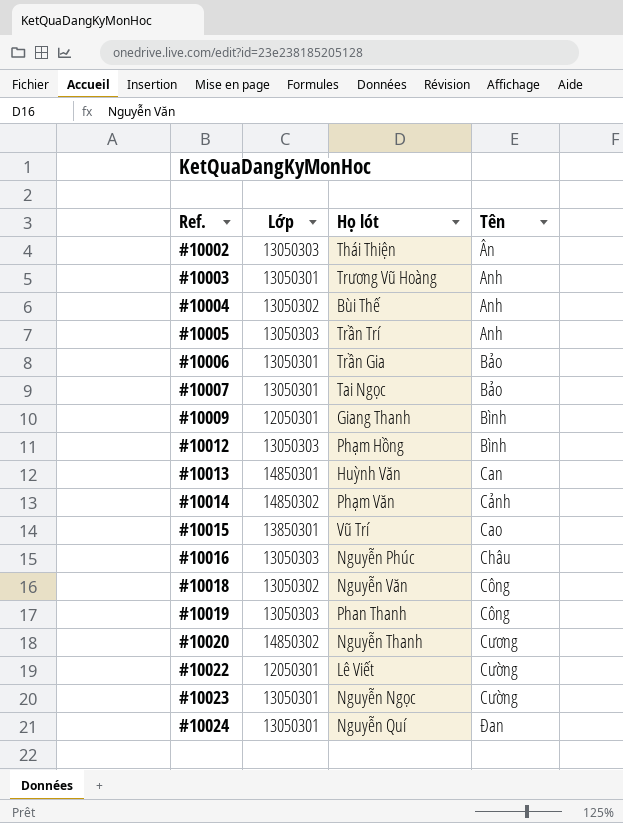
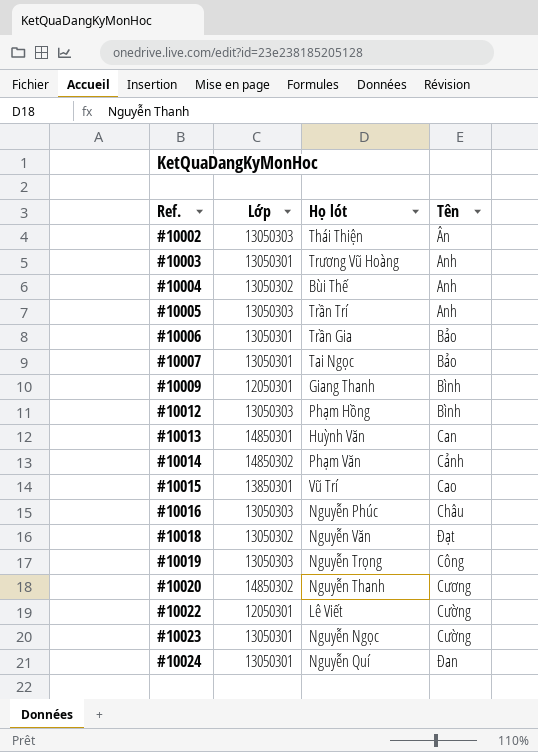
#10018 | Tên: Công -> Đạt
#10019 | Họ lót: Phan Thanh -> Nguyễn Trọng

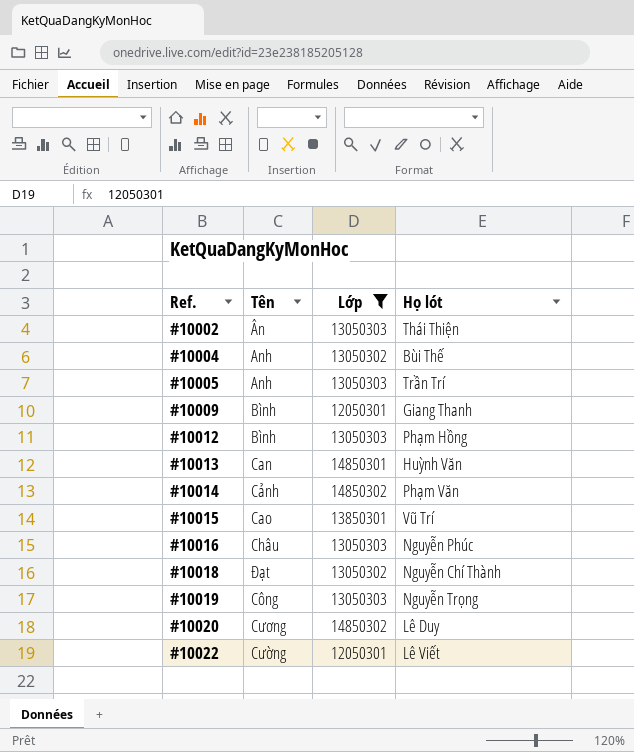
filter: none -> Lớp != 13050301
column Tên | position: 4 -> 2
#10018 | Họ lót: Nguyễn Văn -> Nguyễn Chí Thành
#10020 | Họ lót: Nguyễn Thanh -> Lê Duy

